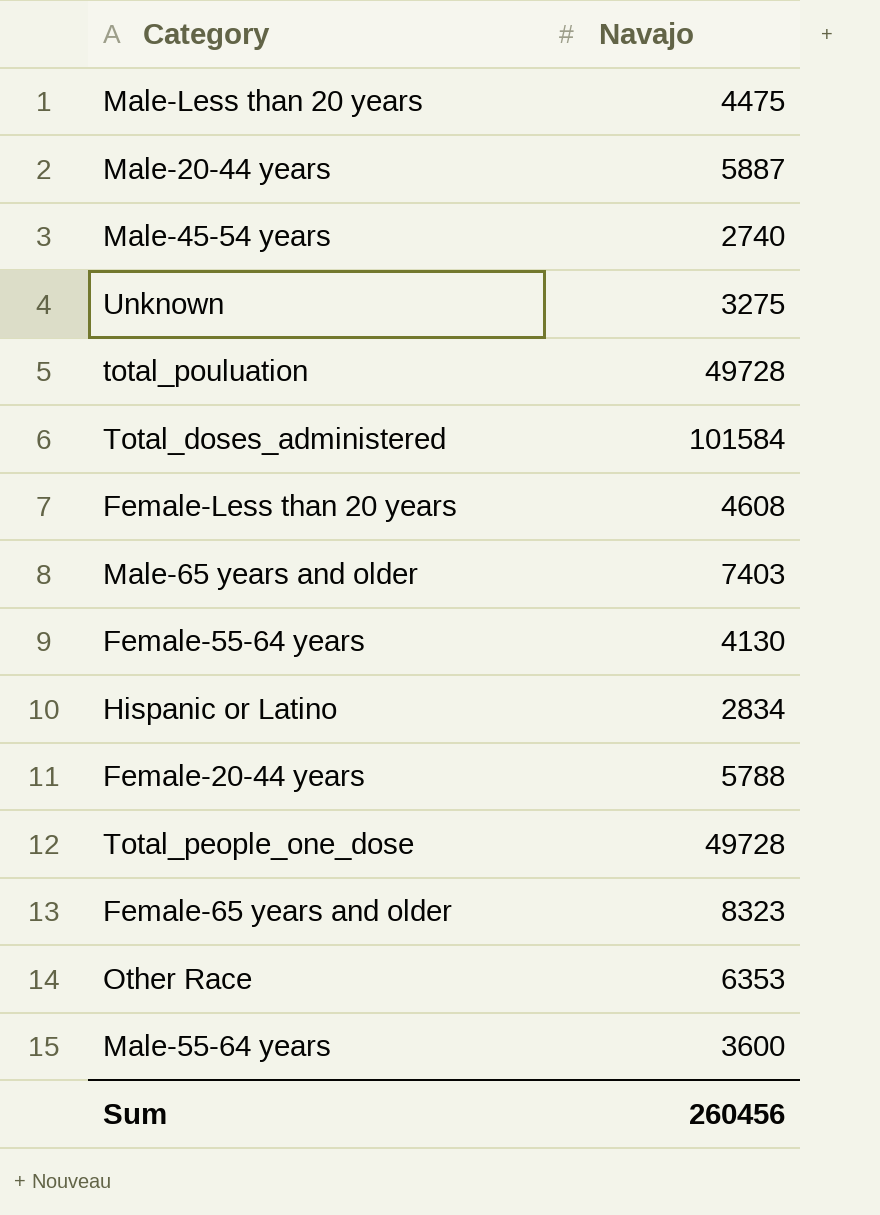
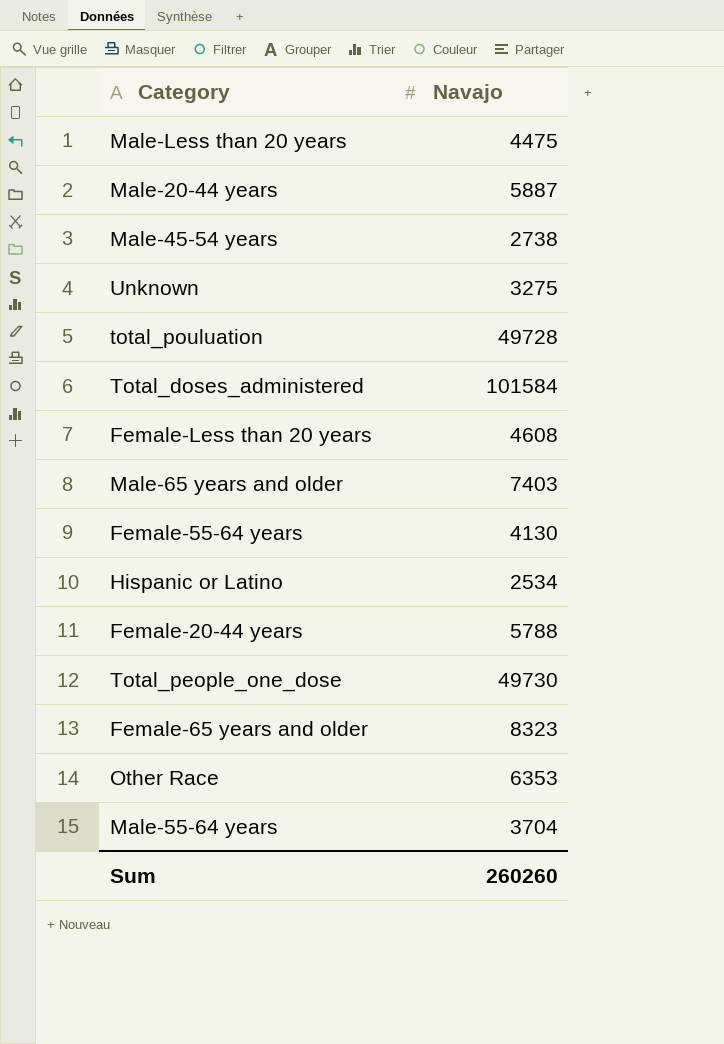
Male-45-54 years | Navajo: 2740 -> 2738
Hispanic or Latino | Navajo: 2834 -> 2534
Total_people_one_dose | Navajo: 49728 -> 49730
Male-55-64 years | Navajo: 3600 -> 3704
Sum | Navajo: 260456 -> 260260

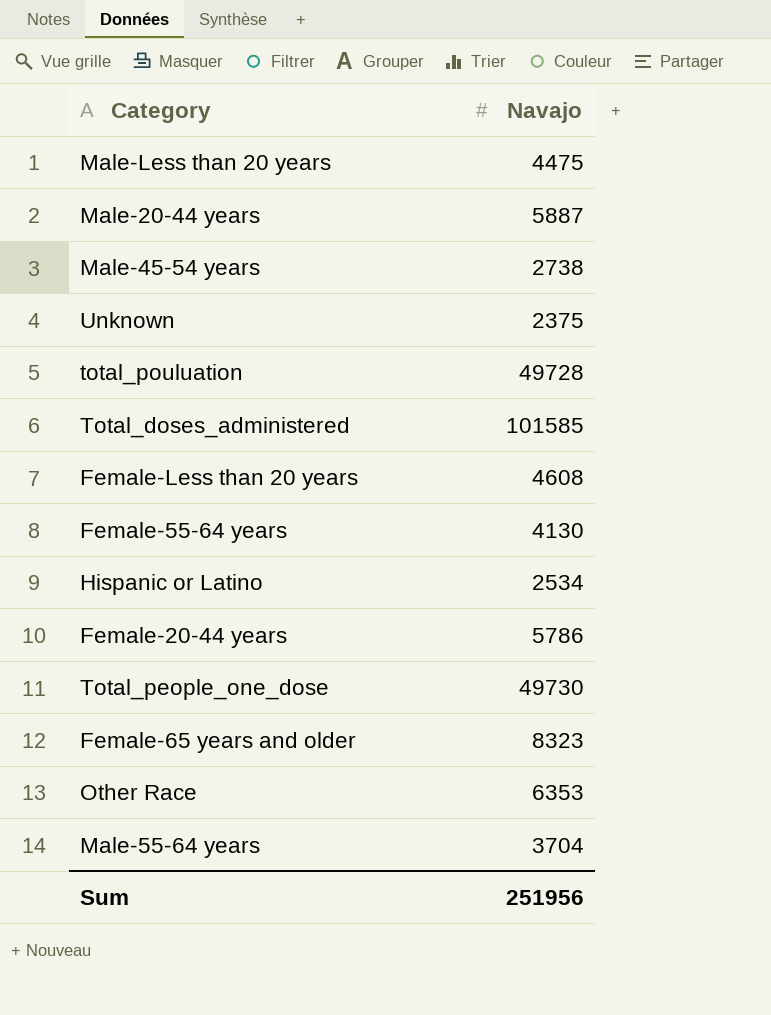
row Male-65 years and older: 7403 -> none
Unknown | Navajo: 3275 -> 2375
Total_doses_administered | Navajo: 101584 -> 101585
Female-20-44 years | Navajo: 5788 -> 5786
Sum | Navajo: 260260 -> 251956

